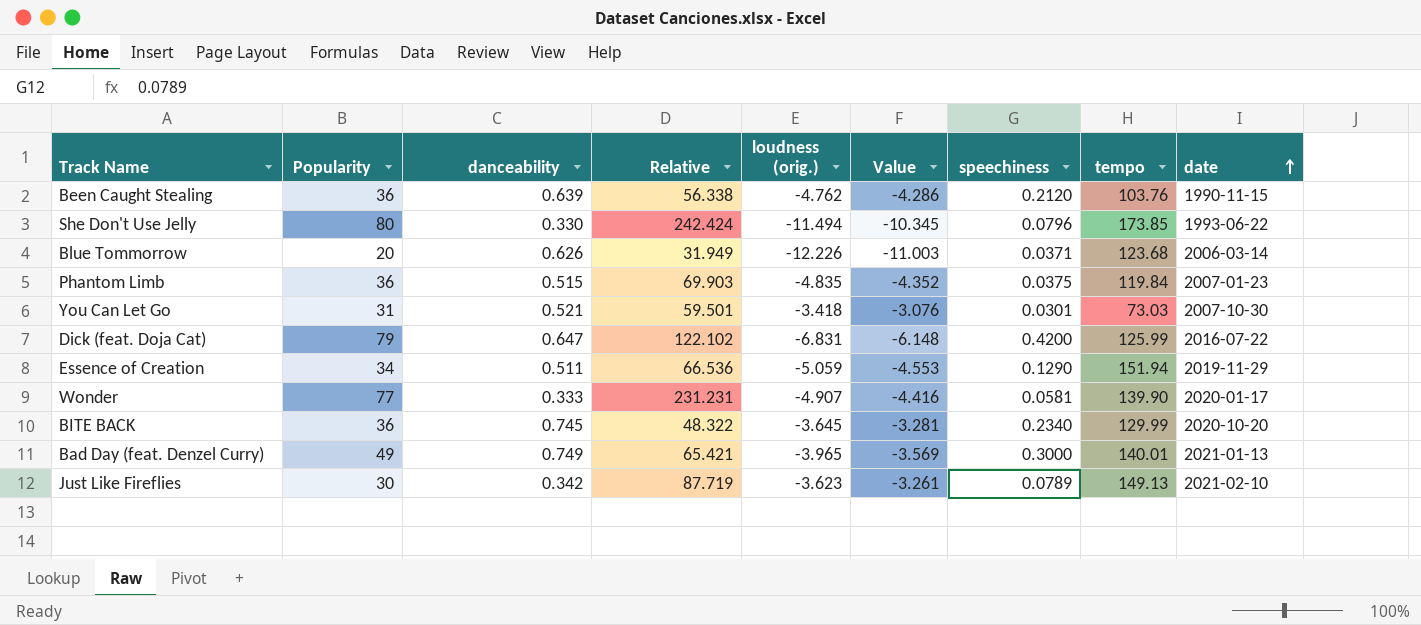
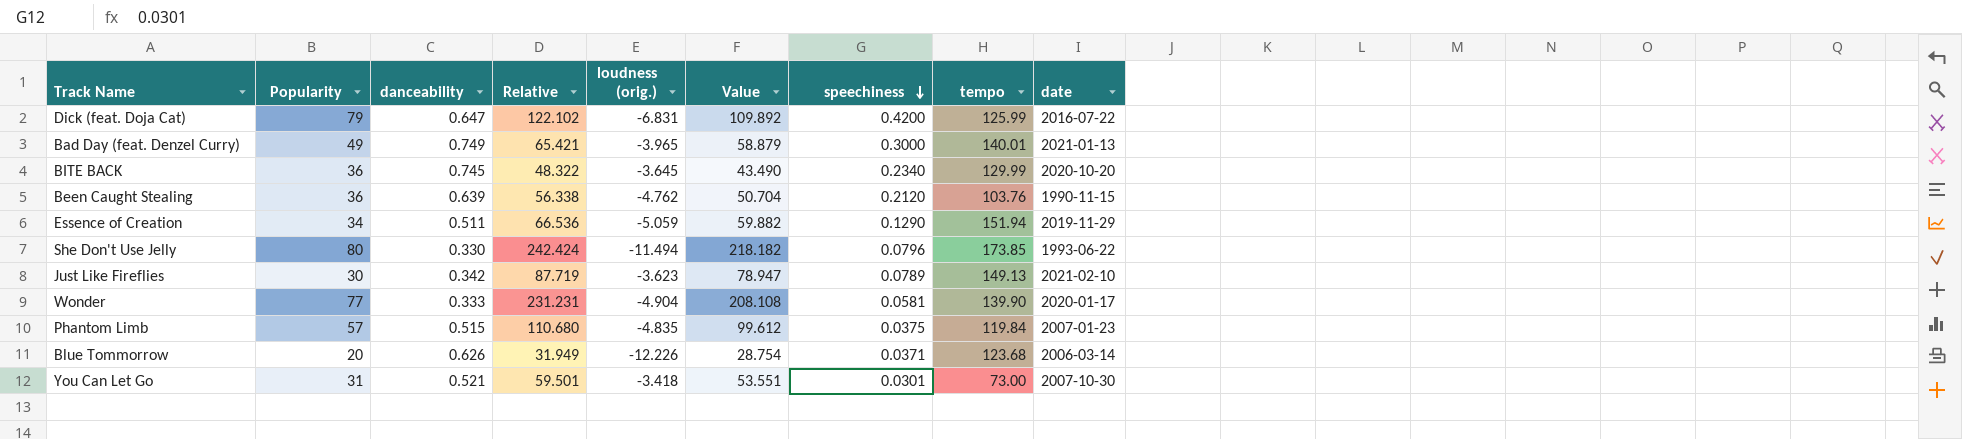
row order: date ascending -> speechiness descending
column Value | formula: [loudness (orig.)] * 0.9 -> [Relative] * 0.9
Wonder | loudness (orig.): -4.907 -> -4.904
Phantom Limb | Popularity: 36 -> 57
Phantom Limb | Relative: 69.903 -> 110.680
You Can Let Go | tempo: 73.03 -> 73.00

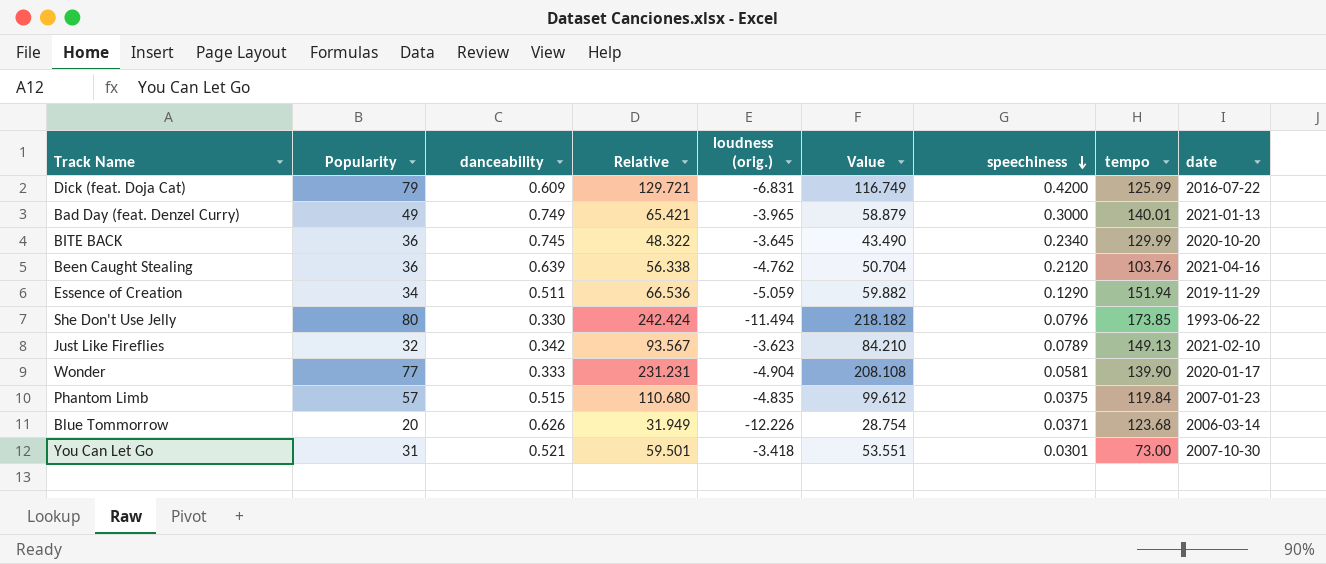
Dick (feat. Doja Cat) | danceability: 0.647 -> 0.609
Dick (feat. Doja Cat) | Relative: 122.102 -> 129.721
Dick (feat. Doja Cat) | Value: 109.892 -> 116.749
Been Caught Stealing | date: 1990-11-15 -> 2021-04-16
Just Like Fireflies | Popularity: 30 -> 32
Just Like Fireflies | Relative: 87.719 -> 93.567
Just Like Fireflies | Value: 78.947 -> 84.210

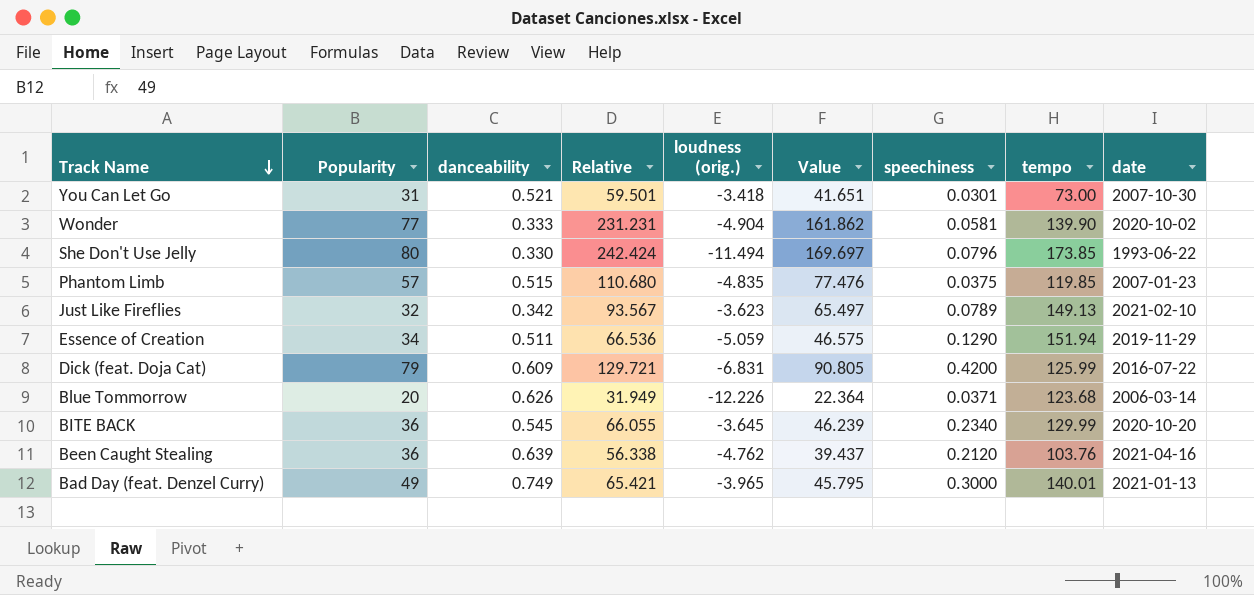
row order: speechiness descending -> Track Name descending
column Value | formula: [Relative] * 0.9 -> [Relative] * 0.7
Wonder | date: 2020-01-17 -> 2020-10-02
Phantom Limb | tempo: 119.84 -> 119.85
BITE BACK | danceability: 0.745 -> 0.545
BITE BACK | Relative: 48.322 -> 66.055

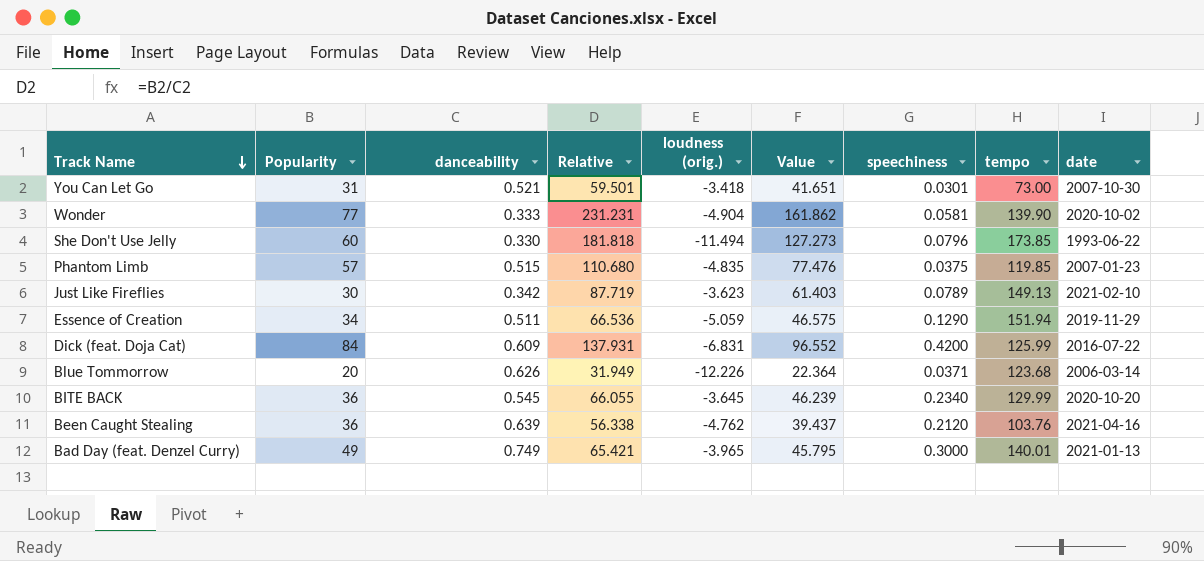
She Don't Use Jelly | Popularity: 80 -> 60
She Don't Use Jelly | Relative: 242.424 -> 181.818
She Don't Use Jelly | Value: 169.697 -> 127.273
Just Like Fireflies | Popularity: 32 -> 30
Just Like Fireflies | Relative: 93.567 -> 87.719
Just Like Fireflies | Value: 65.497 -> 61.403
Dick (feat. Doja Cat) | Popularity: 79 -> 84
Dick (feat. Doja Cat) | Relative: 129.721 -> 137.931
Dick (feat. Doja Cat) | Value: 90.805 -> 96.552

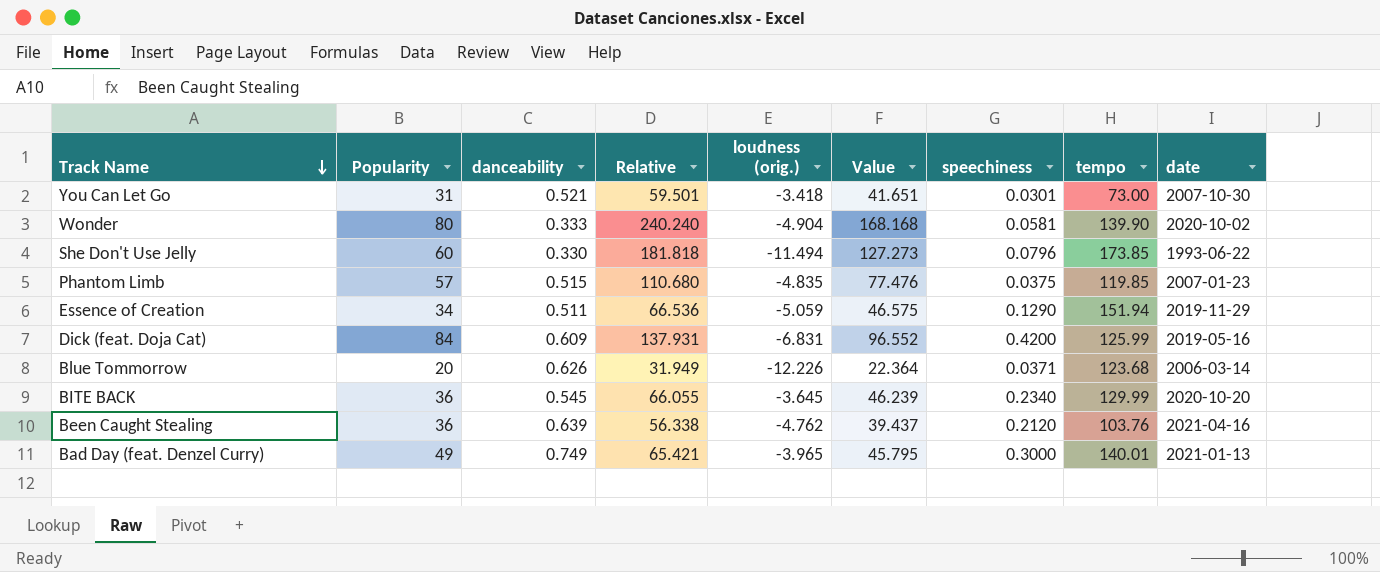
row Just Like Fireflies: 30 | 0.342 | 87.719 | -3.623 | 61.403 | 0.0789 | 149.13 | 2021-02-10 -> none
Wonder | Popularity: 77 -> 80
Wonder | Relative: 231.231 -> 240.240
Wonder | Value: 161.862 -> 168.168
Dick (feat. Doja Cat) | date: 2016-07-22 -> 2019-05-16

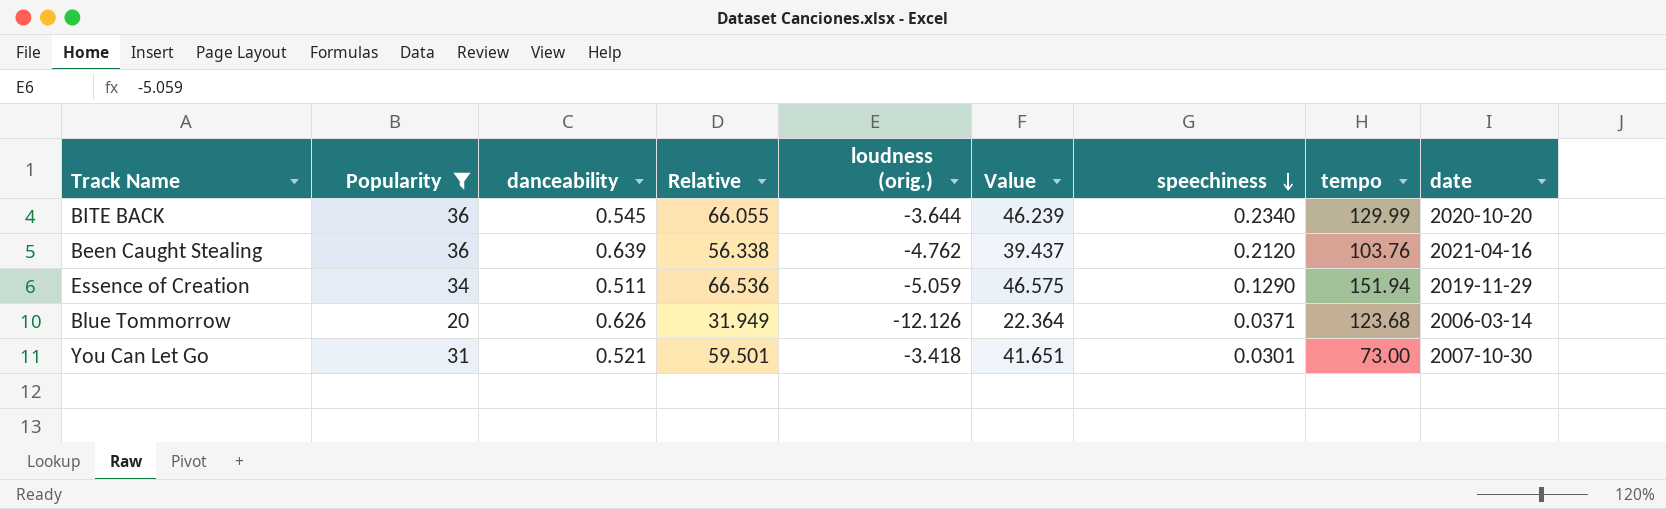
filter: none -> Popularity <= 36
row order: Track Name descending -> speechiness descending
BITE BACK | loudness (orig.): -3.645 -> -3.644
Blue Tommorrow | loudness (orig.): -12.226 -> -12.126

